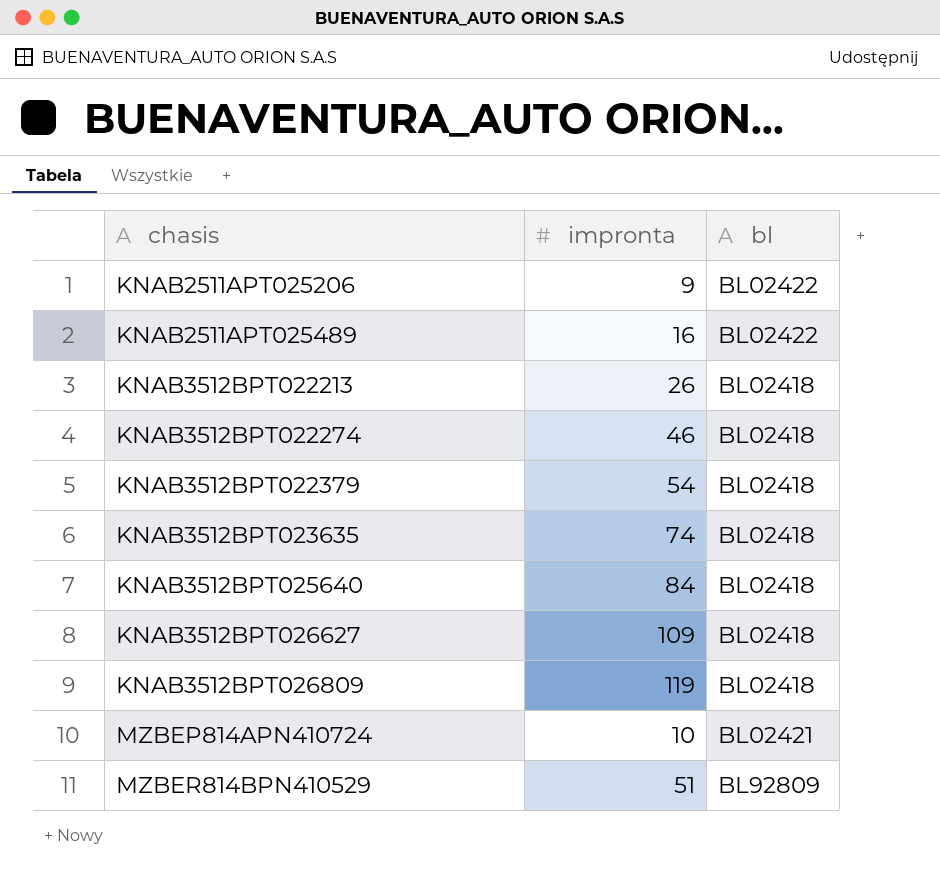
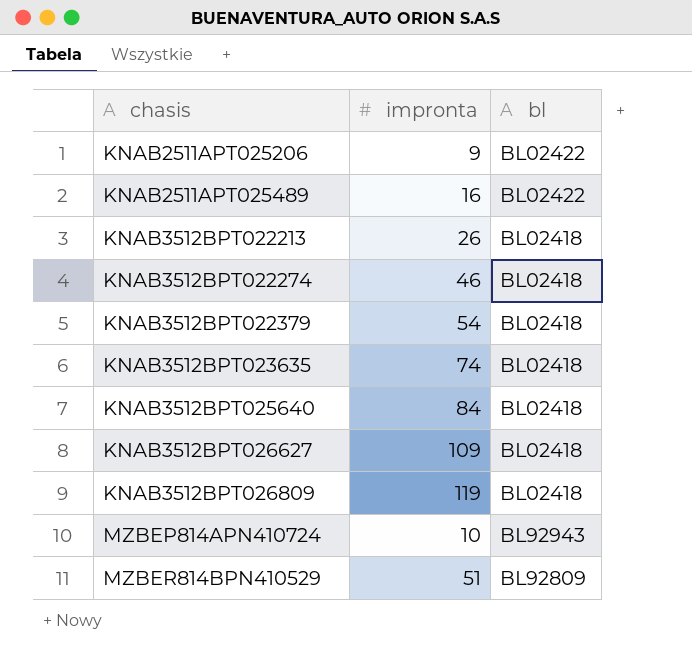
MZBEP814APN410724 | bl: BL02421 -> BL92943

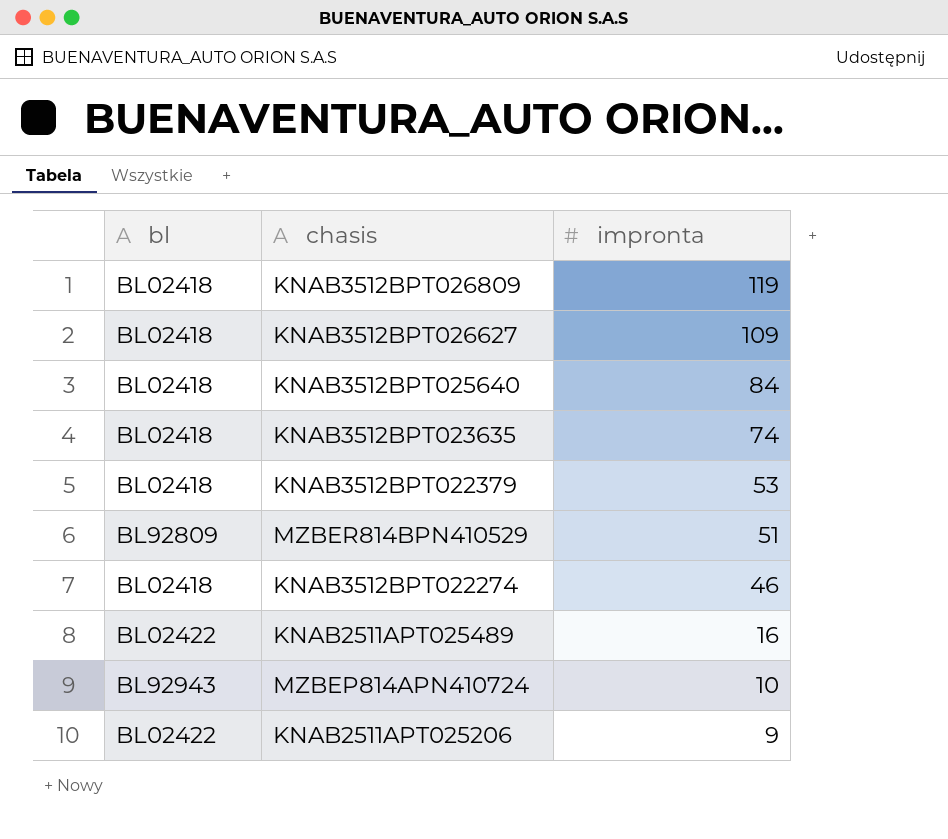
row order: chasis ascending -> impronta descending
column bl | position: 3 -> 1
row KNAB3512BPT022213: 26 | BL02418 -> none
KNAB3512BPT022379 | impronta: 54 -> 53

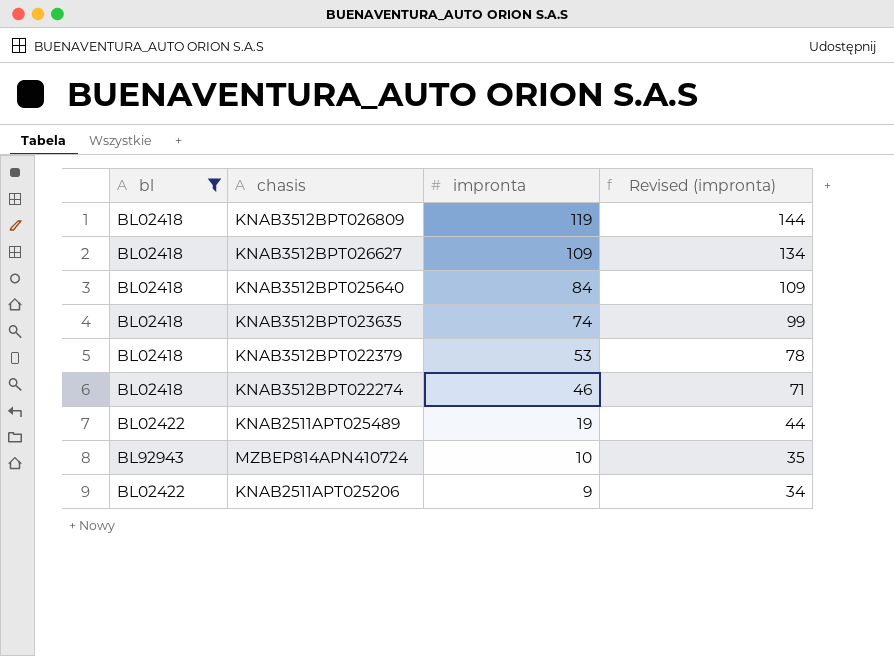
filter: none -> bl != BL92809
column Revised (impronta) | formula: none -> [impronta] + 25
KNAB2511APT025489 | impronta: 16 -> 19

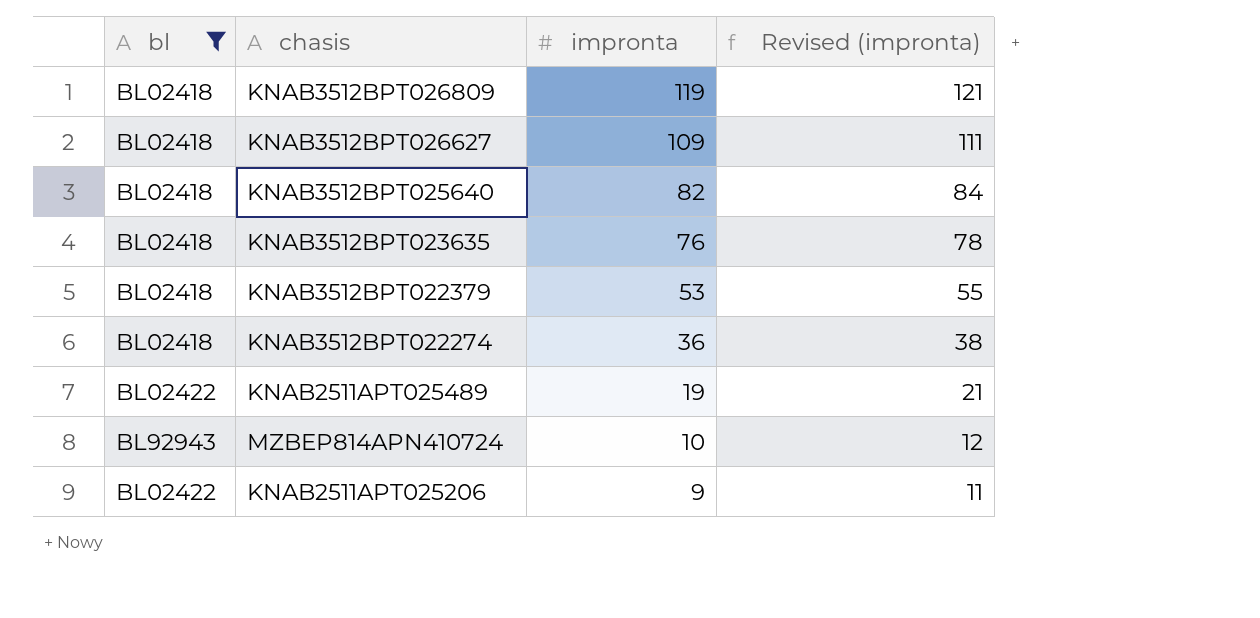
column Revised (impronta) | formula: [impronta] + 25 -> [impronta] + 2
KNAB3512BPT025640 | impronta: 84 -> 82
KNAB3512BPT023635 | impronta: 74 -> 76
KNAB3512BPT022274 | impronta: 46 -> 36

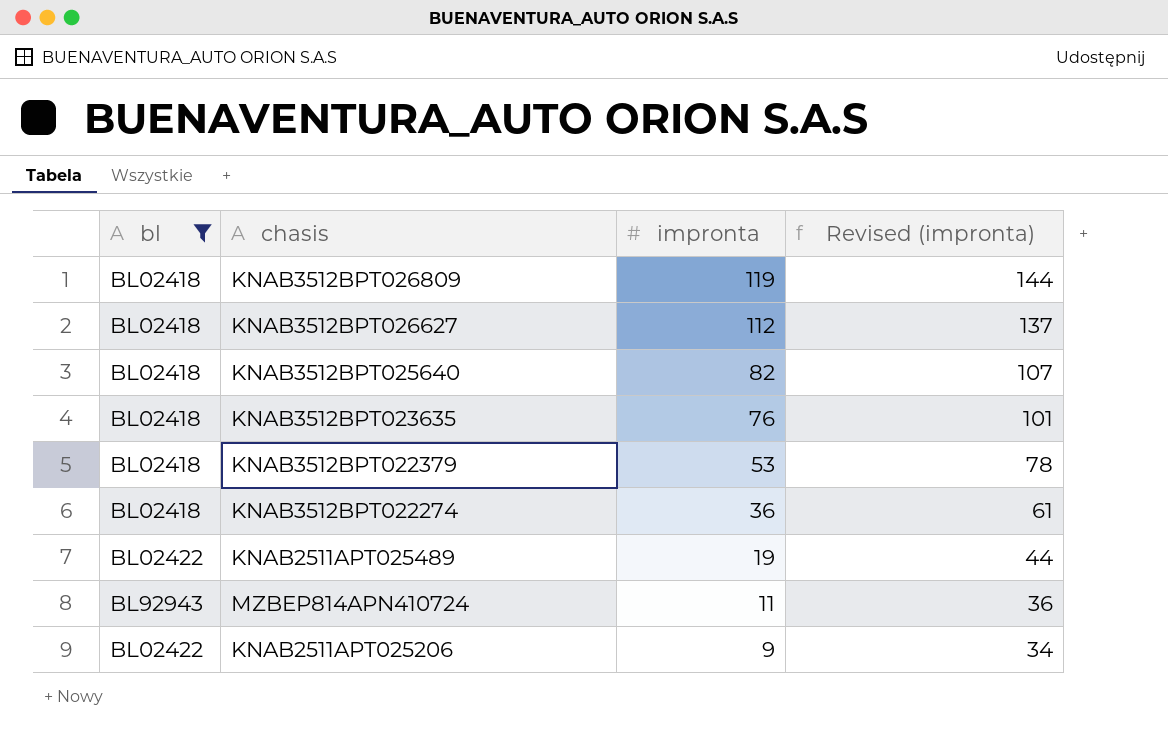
column Revised (impronta) | formula: [impronta] + 2 -> [impronta] + 25
KNAB3512BPT026627 | impronta: 109 -> 112
MZBEP814APN410724 | impronta: 10 -> 11

